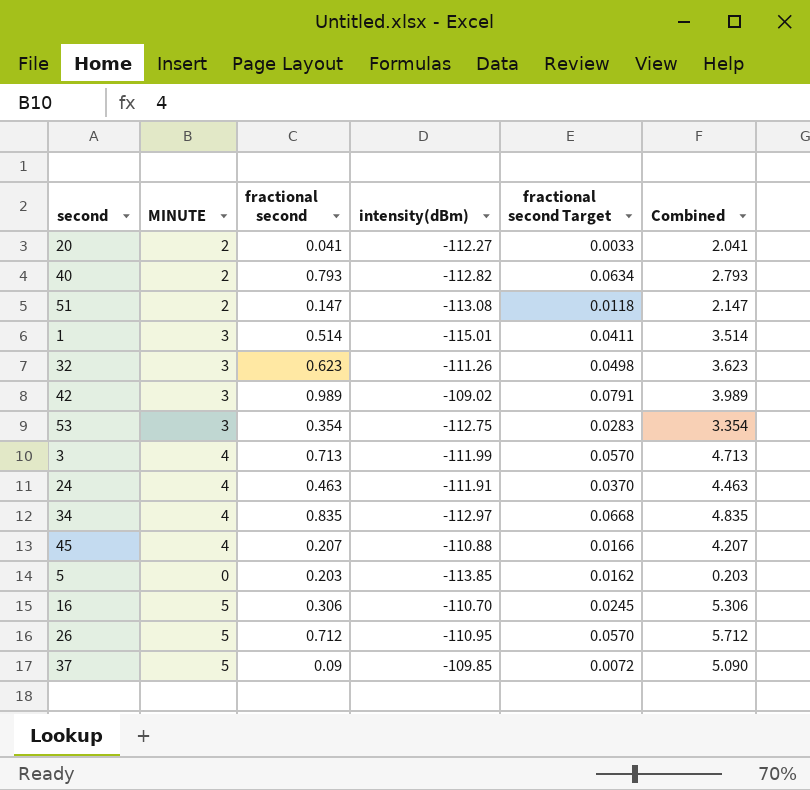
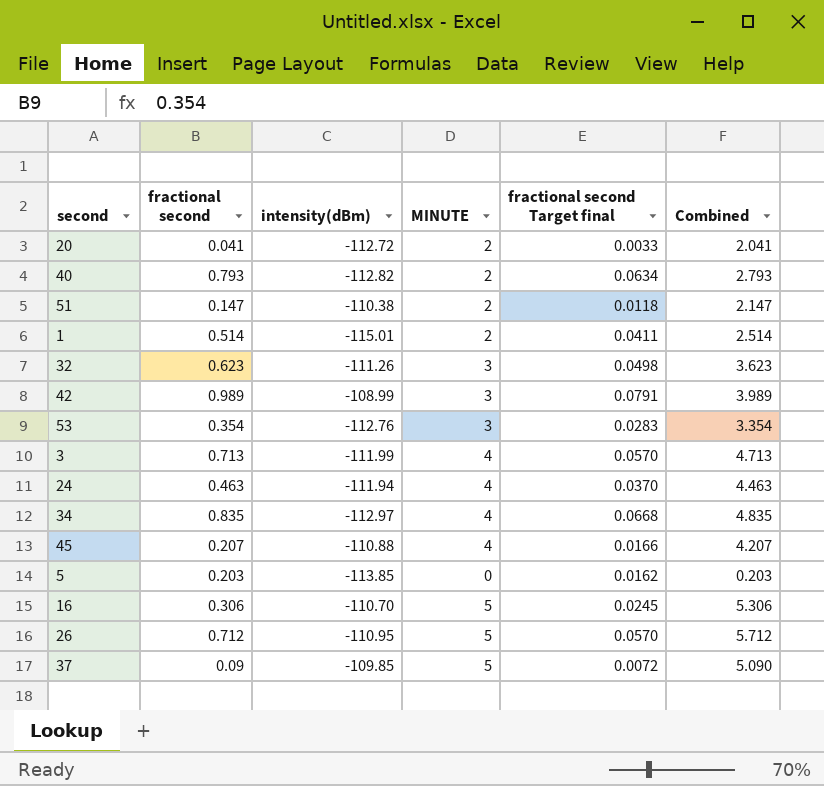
column MINUTE | position: 2 -> 4
column name: fractional second Target -> fractional second Target final
20 | intensity(dBm): -112.27 -> -112.72
51 | intensity(dBm): -113.08 -> -110.38
1 | MINUTE: 3 -> 2
1 | Combined: 3.514 -> 2.514
42 | intensity(dBm): -109.02 -> -108.99
53 | intensity(dBm): -112.75 -> -112.76
24 | intensity(dBm): -111.91 -> -111.94

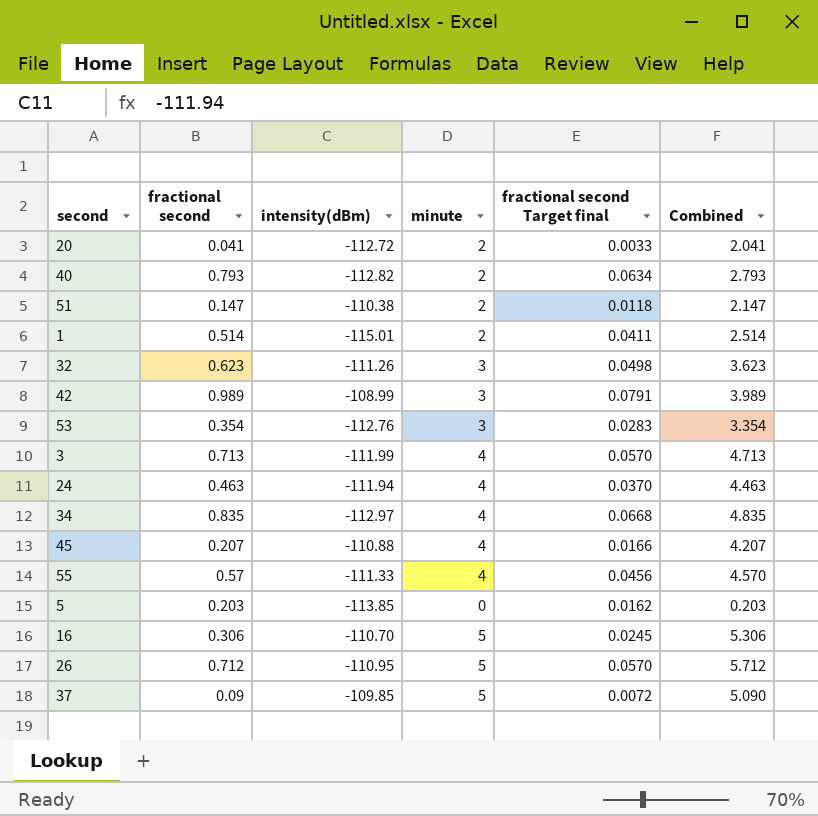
column name: MINUTE -> minute
row 55: none -> 0.57 | -111.33 | 4 | 0.0456 | 4.570

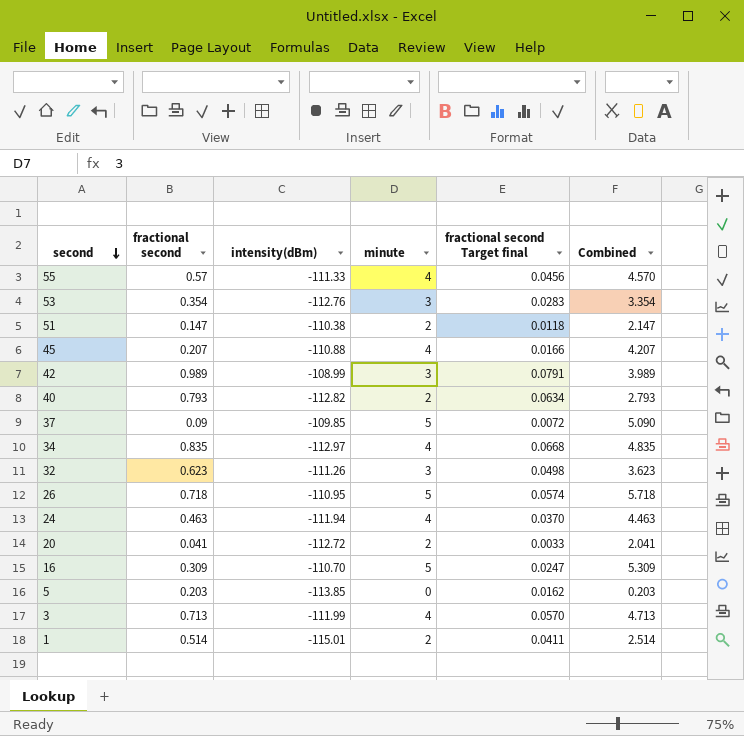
row order: none -> second descending
26 | fractional second: 0.712 -> 0.718
26 | fractional second Target final: 0.0570 -> 0.0574
26 | Combined: 5.712 -> 5.718
16 | fractional second: 0.306 -> 0.309
16 | fractional second Target final: 0.0245 -> 0.0247
16 | Combined: 5.306 -> 5.309

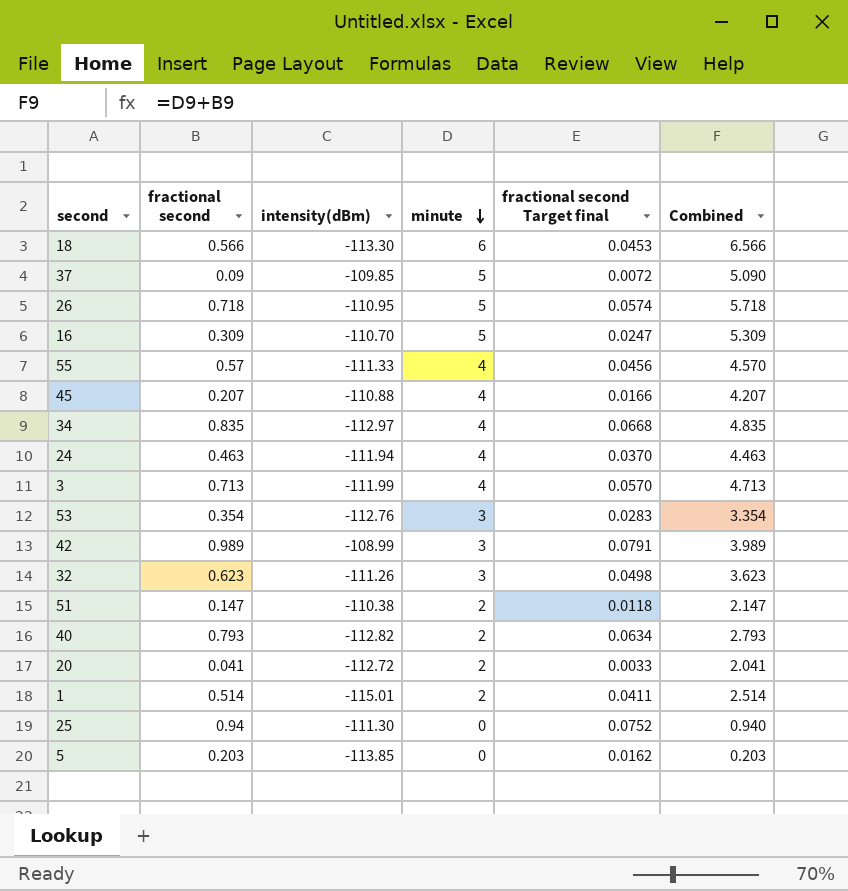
row order: second descending -> minute descending
row 18: none -> 0.566 | -113.30 | 6 | 0.0453 | 6.566
row 25: none -> 0.94 | -111.30 | 0 | 0.0752 | 0.940

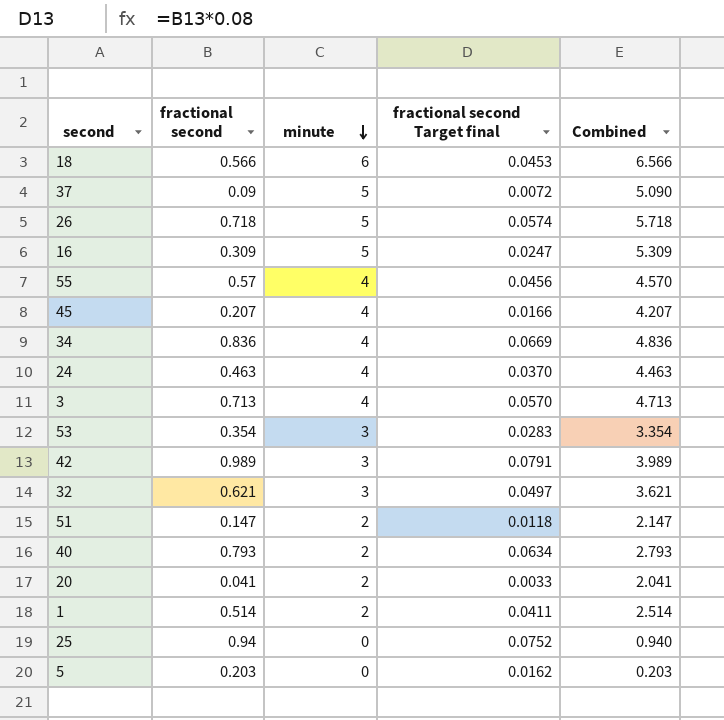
column intensity(dBm) | position: 3 -> none
34 | fractional second: 0.835 -> 0.836
34 | fractional second Target final: 0.0668 -> 0.0669
34 | Combined: 4.835 -> 4.836
32 | fractional second: 0.623 -> 0.621
32 | fractional second Target final: 0.0498 -> 0.0497
32 | Combined: 3.623 -> 3.621

